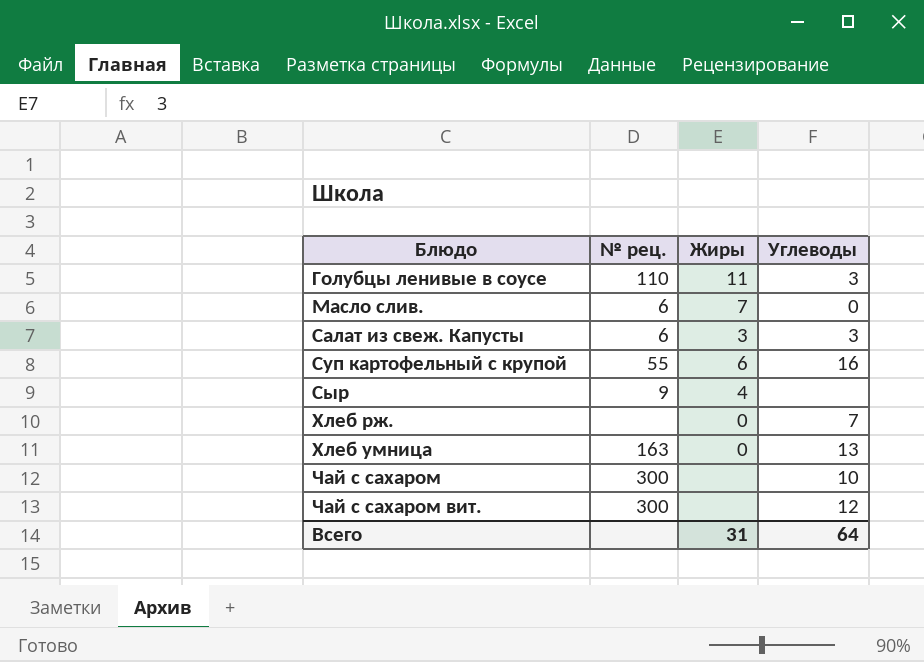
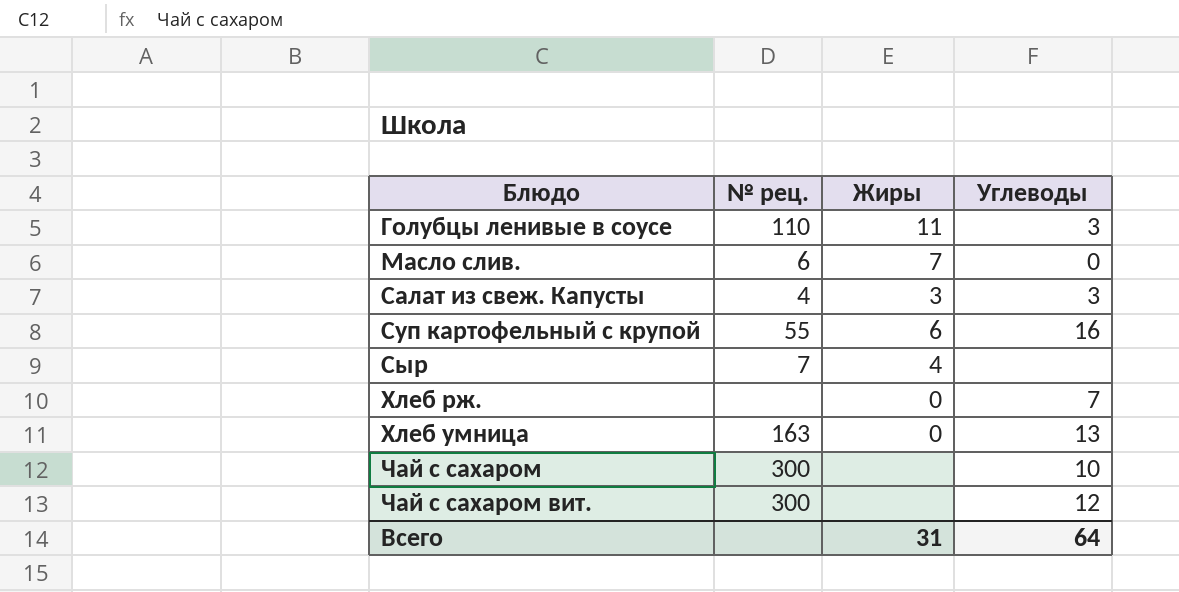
Салат из свеж. Капусты | № рец.: 6 -> 4
Сыр | № рец.: 9 -> 7

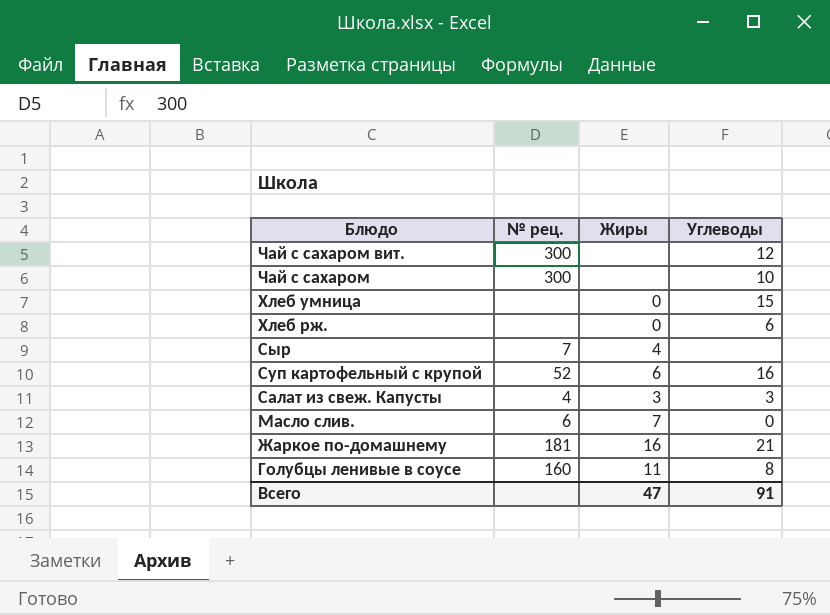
row order: Блюдо ascending -> Блюдо descending
Хлеб умница | № рец.: 163 -> none
Хлеб умница | Углеводы: 13 -> 15
Хлеб рж. | Углеводы: 7 -> 6
Суп картофельный с крупой | № рец.: 55 -> 52
row Жаркое по-домашнему: none -> 181 | 16 | 21
Голубцы ленивые в соусе | № рец.: 110 -> 160
Голубцы ленивые в соусе | Углеводы: 3 -> 8
Всего | Жиры: 31 -> 47
Всего | Углеводы: 64 -> 91

